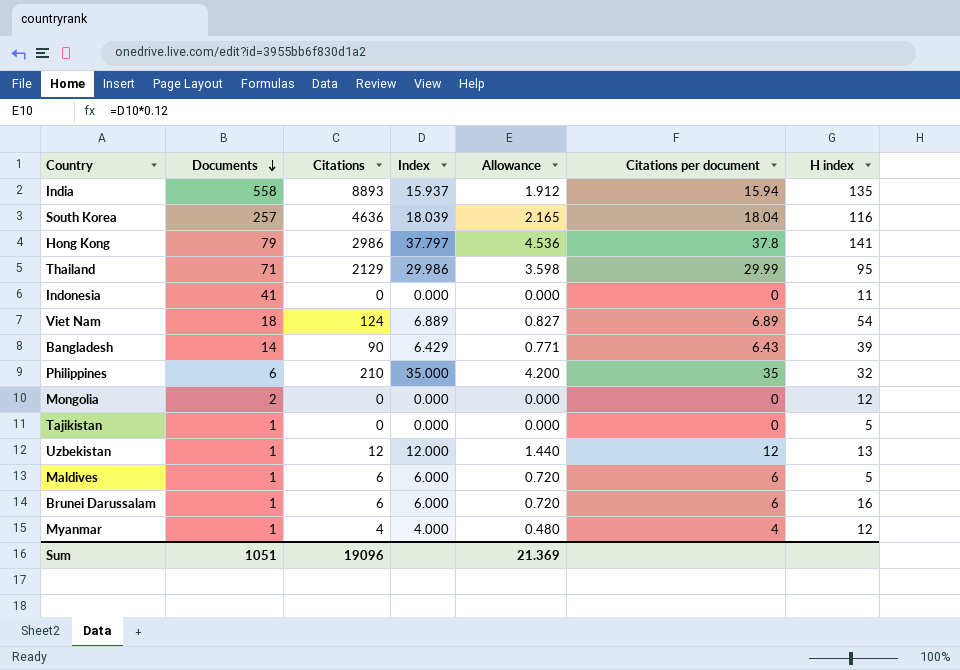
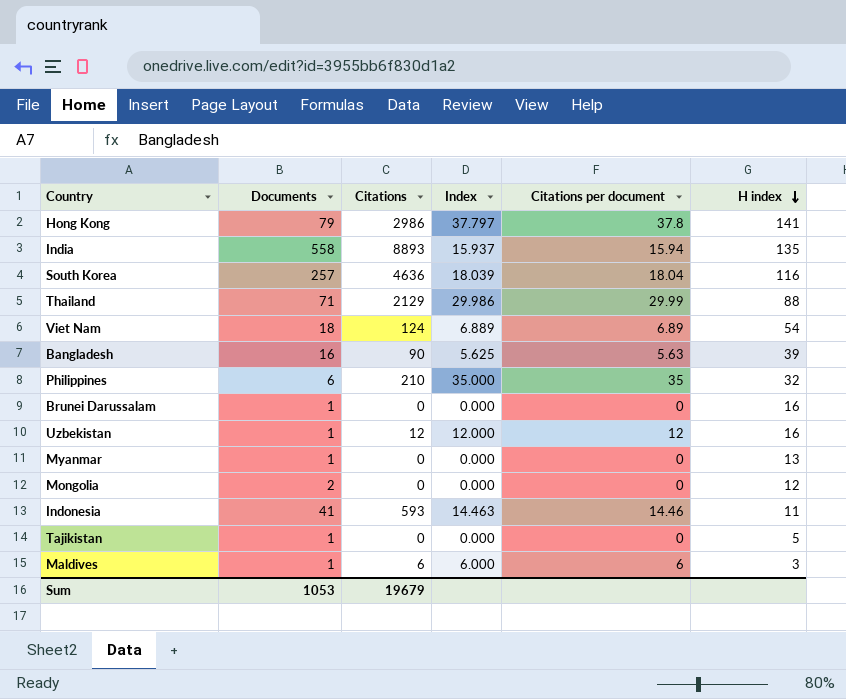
row order: Documents descending -> H index descending
column Allowance | formula: [Index] * 0.12 -> none
Thailand | H index: 95 -> 88
Bangladesh | Documents: 14 -> 16
Bangladesh | Index: 6.429 -> 5.625
Bangladesh | Citations per document: 6.43 -> 5.63
Brunei Darussalam | Citations: 6 -> 0
Brunei Darussalam | Index: 6.000 -> 0.000
Brunei Darussalam | Citations per document: 6 -> 0
Uzbekistan | H index: 13 -> 16
Myanmar | Citations: 4 -> 0
Myanmar | Index: 4.000 -> 0.000
Myanmar | Citations per document: 4 -> 0
Myanmar | H index: 12 -> 13
Indonesia | Citations: 0 -> 593
Indonesia | Index: 0.000 -> 14.463
Indonesia | Citations per document: 0 -> 14.46
Maldives | H index: 5 -> 3
Sum | Documents: 1051 -> 1053
Sum | Citations: 19096 -> 19679

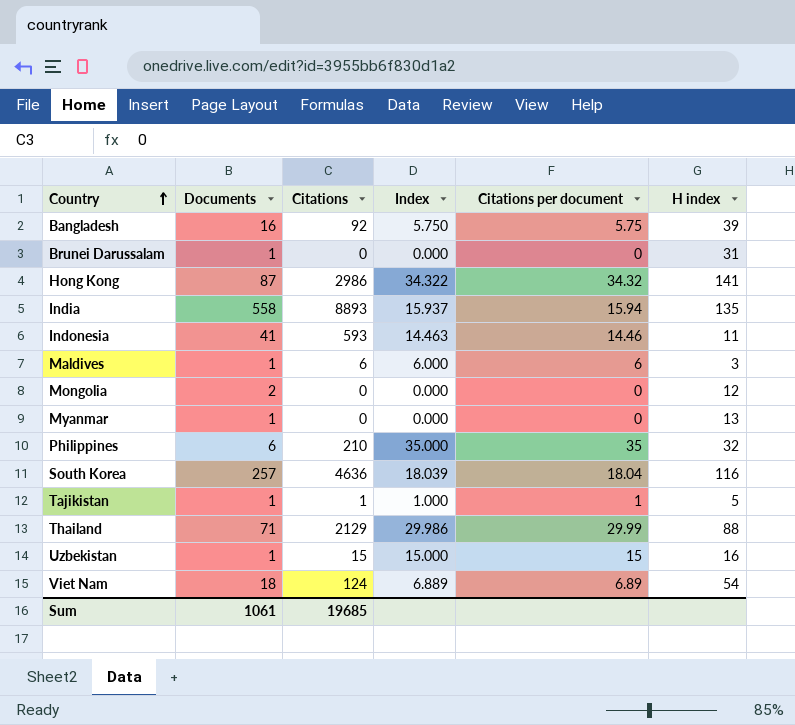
row order: H index descending -> Country ascending
Bangladesh | Citations: 90 -> 92
Bangladesh | Index: 5.625 -> 5.750
Bangladesh | Citations per document: 5.63 -> 5.75
Brunei Darussalam | H index: 16 -> 31
Hong Kong | Documents: 79 -> 87
Hong Kong | Index: 37.797 -> 34.322
Hong Kong | Citations per document: 37.8 -> 34.32
Tajikistan | Citations: 0 -> 1
Tajikistan | Index: 0.000 -> 1.000
Tajikistan | Citations per document: 0 -> 1
Uzbekistan | Citations: 12 -> 15
Uzbekistan | Index: 12.000 -> 15.000
Uzbekistan | Citations per document: 12 -> 15
Sum | Documents: 1053 -> 1061
Sum | Citations: 19679 -> 19685

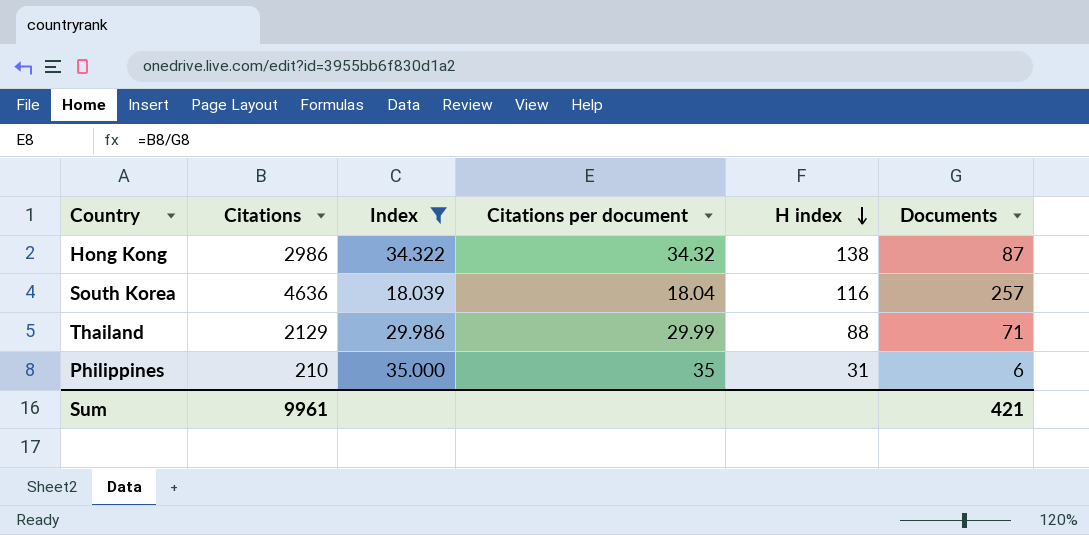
filter: none -> Index >= 18.039
row order: Country ascending -> H index descending
column Documents | position: 2 -> 6
Hong Kong | H index: 141 -> 138
Philippines | H index: 32 -> 31
Sum | Citations: 19685 -> 9961
Sum | Documents: 1061 -> 421

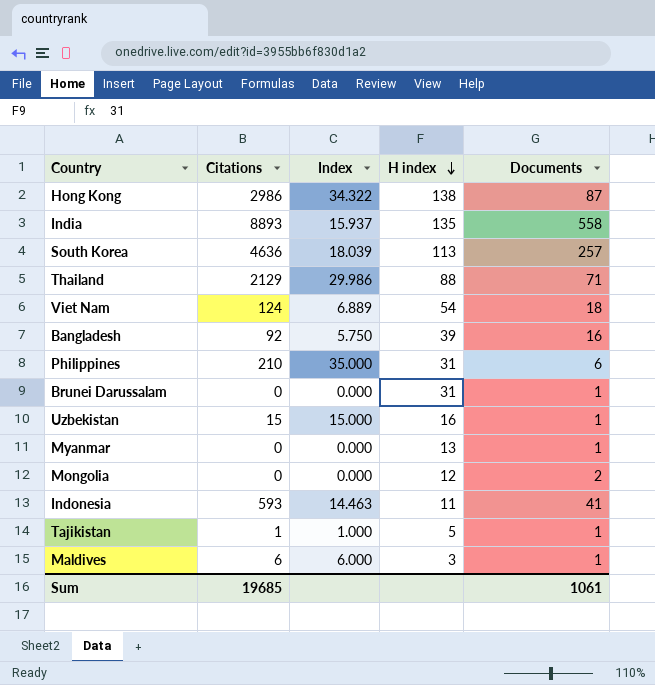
filter: Index >= 18.039 -> none
column Citations per document | formula: [Citations] / [Documents] -> none
South Korea | H index: 116 -> 113
Sum | Citations: 9961 -> 19685
Sum | Documents: 421 -> 1061

